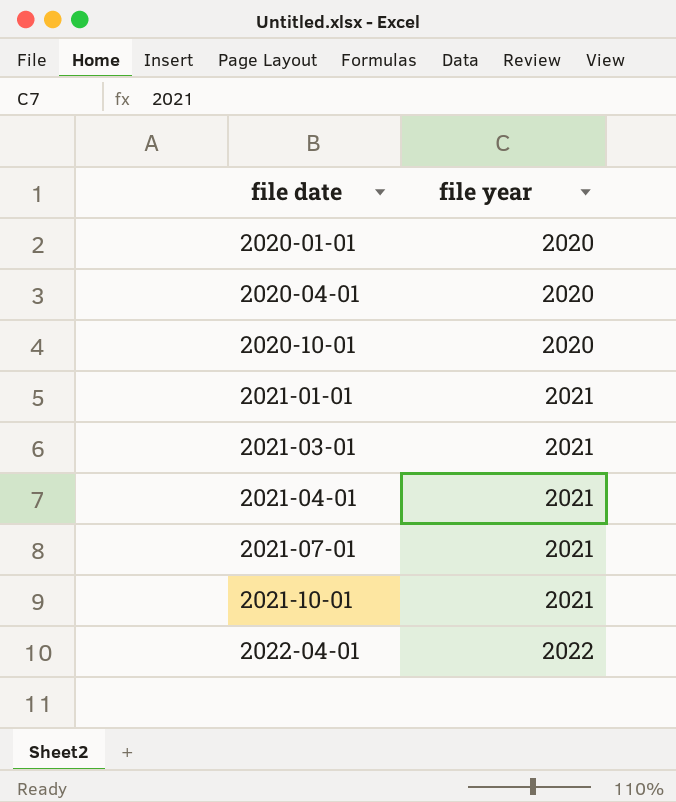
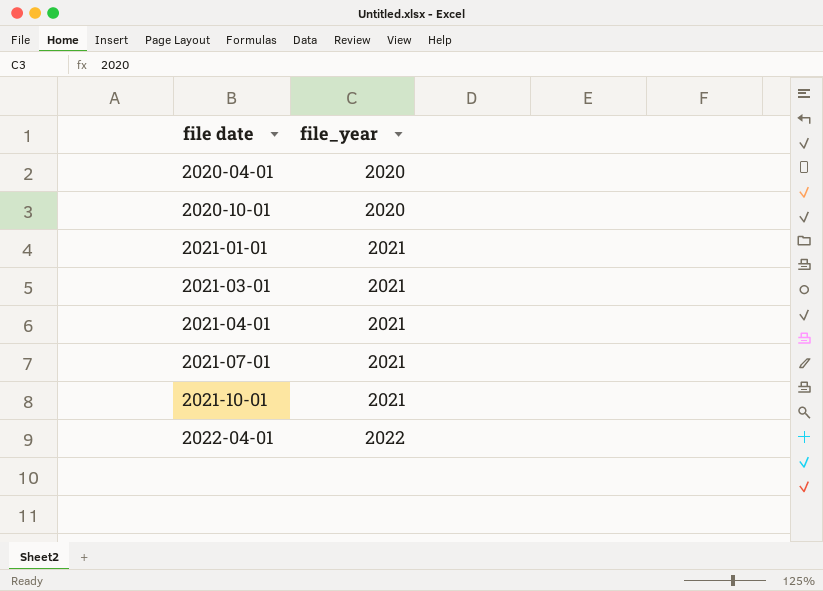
column name: file year -> file_year
row 2020-01-01: 2020 -> none

